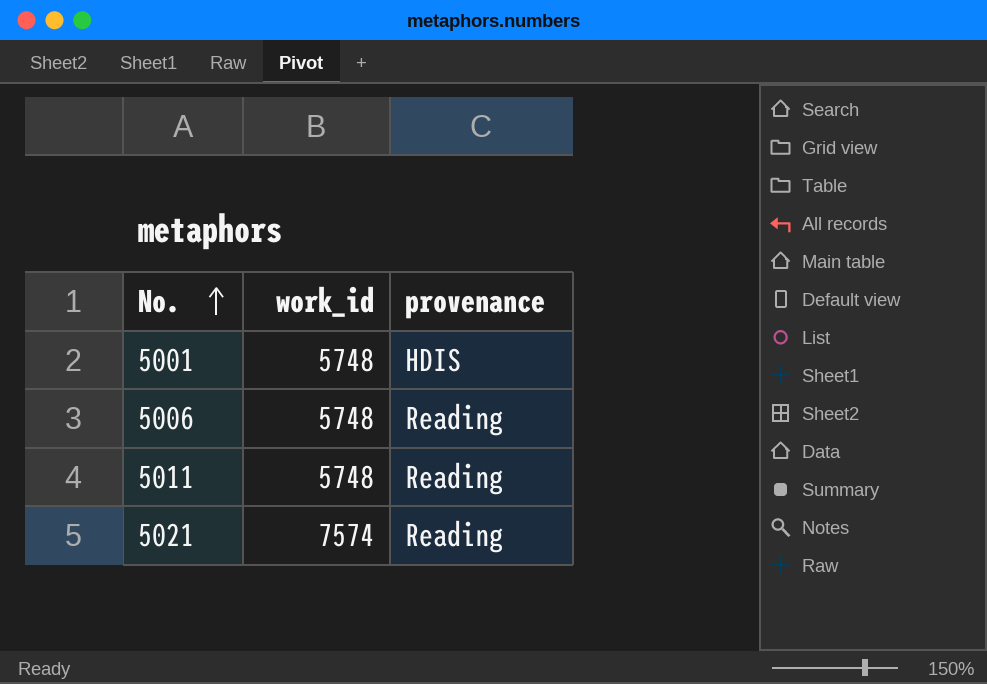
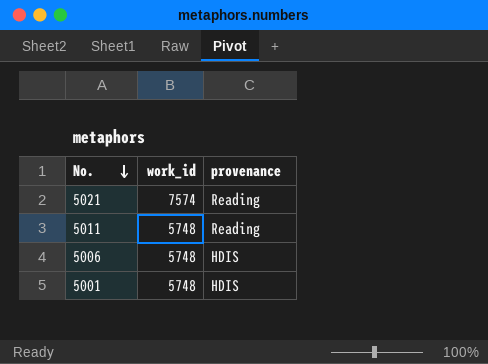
row order: No. ascending -> No. descending
5006 | provenance: Reading -> HDIS

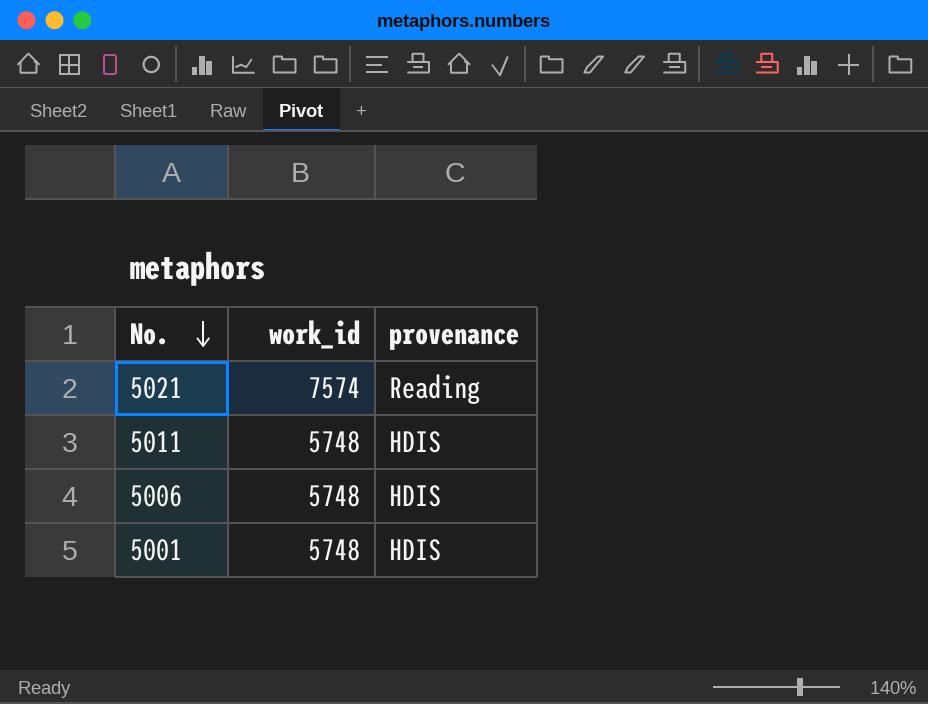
5011 | provenance: Reading -> HDIS

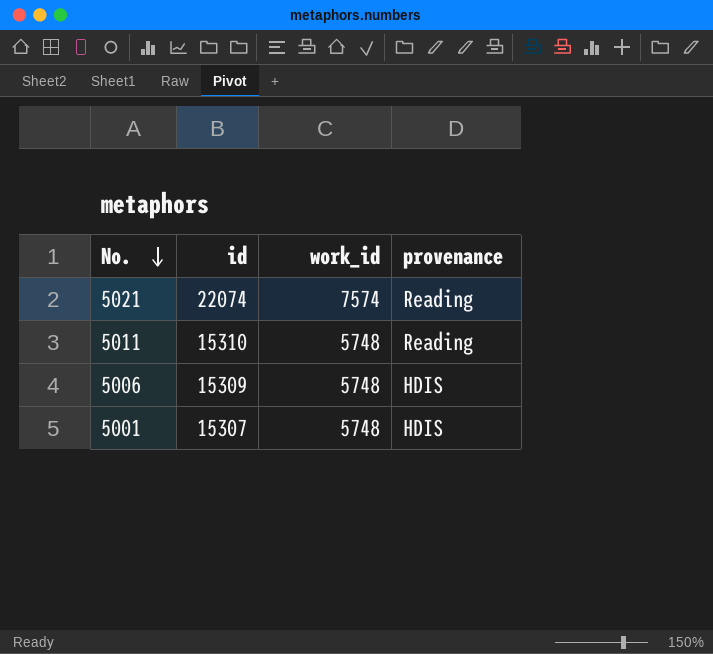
column id | position: none -> 2
5011 | provenance: HDIS -> Reading

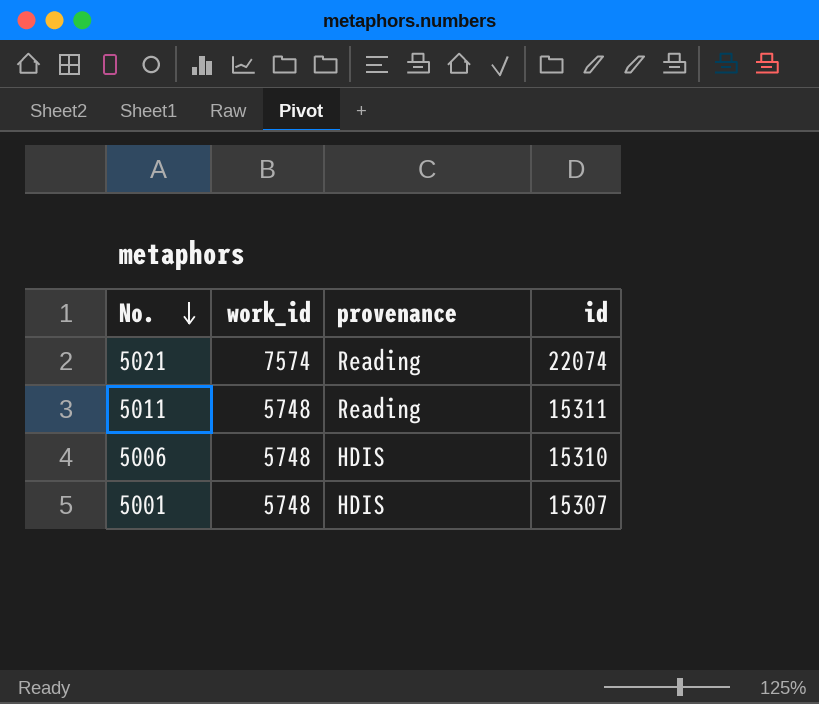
column id | position: 2 -> 4
5011 | id: 15310 -> 15311
5006 | id: 15309 -> 15310

